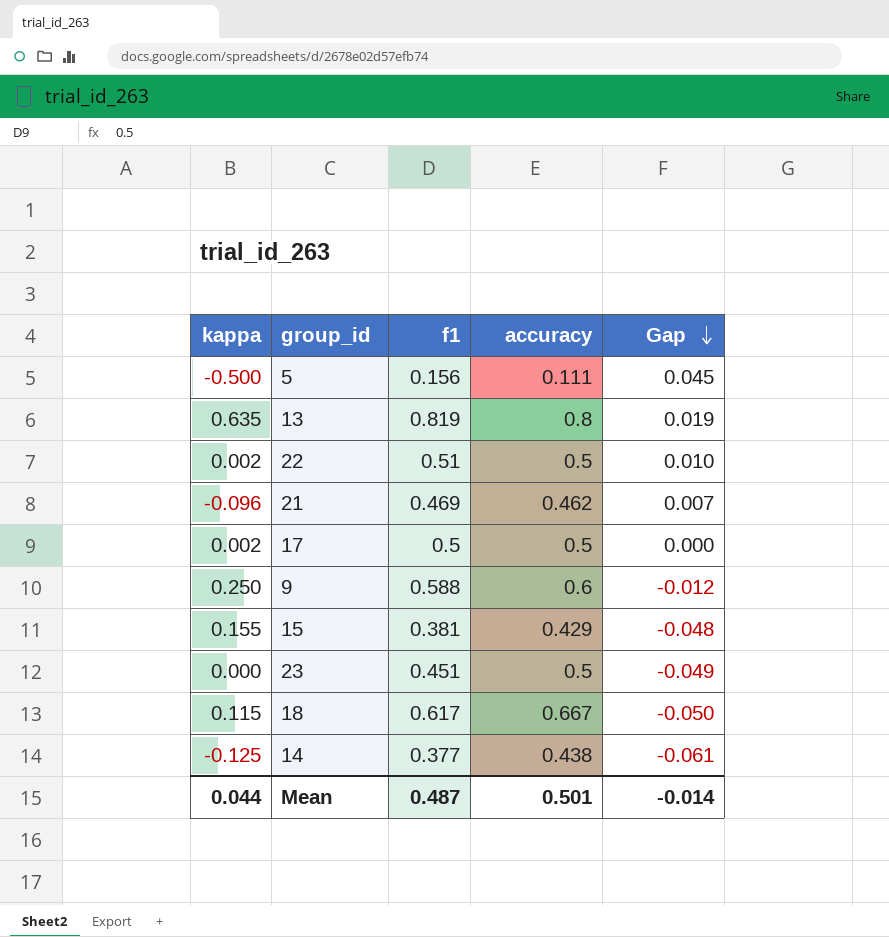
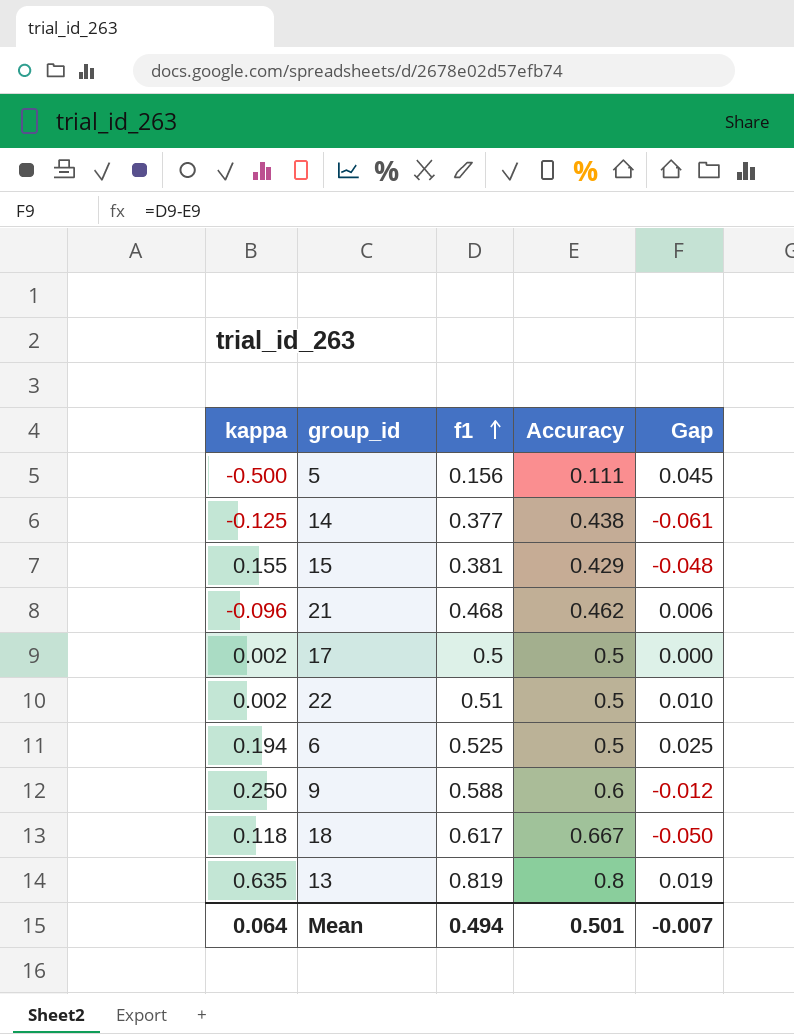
row order: Gap descending -> f1 ascending
column name: accuracy -> Accuracy
row 23: 0.000 | 0.451 | 0.5 | -0.049 -> none
21 | f1: 0.469 -> 0.468
21 | Gap: 0.007 -> 0.006
row 6: none -> 0.194 | 0.525 | 0.5 | 0.025
18 | kappa: 0.115 -> 0.118
Mean | kappa: 0.044 -> 0.064
Mean | f1: 0.487 -> 0.494
Mean | Gap: -0.014 -> -0.007

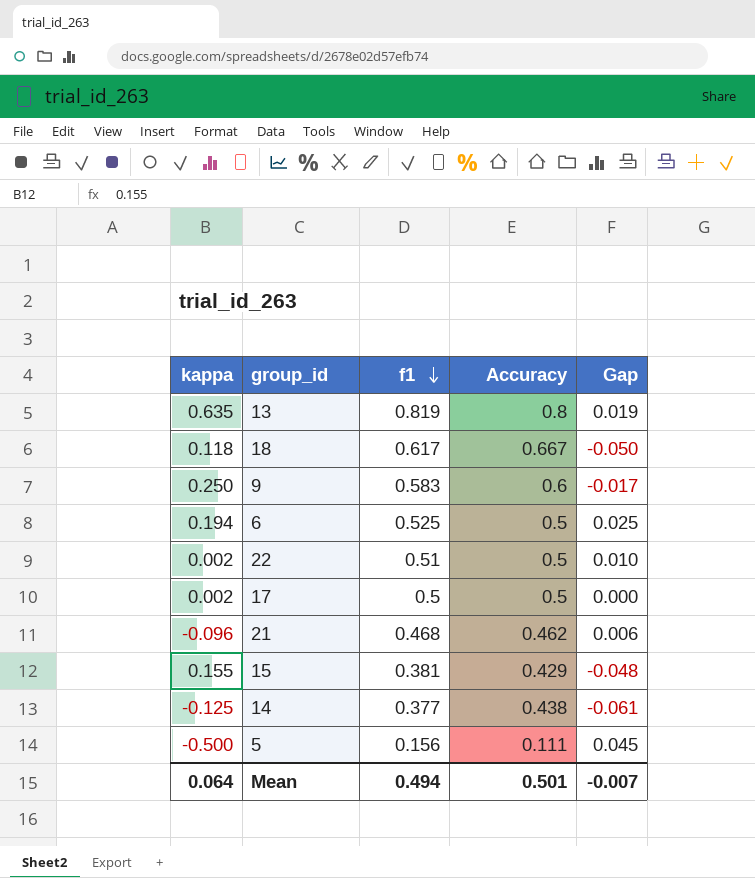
row order: f1 ascending -> f1 descending
9 | f1: 0.588 -> 0.583
9 | Gap: -0.012 -> -0.017

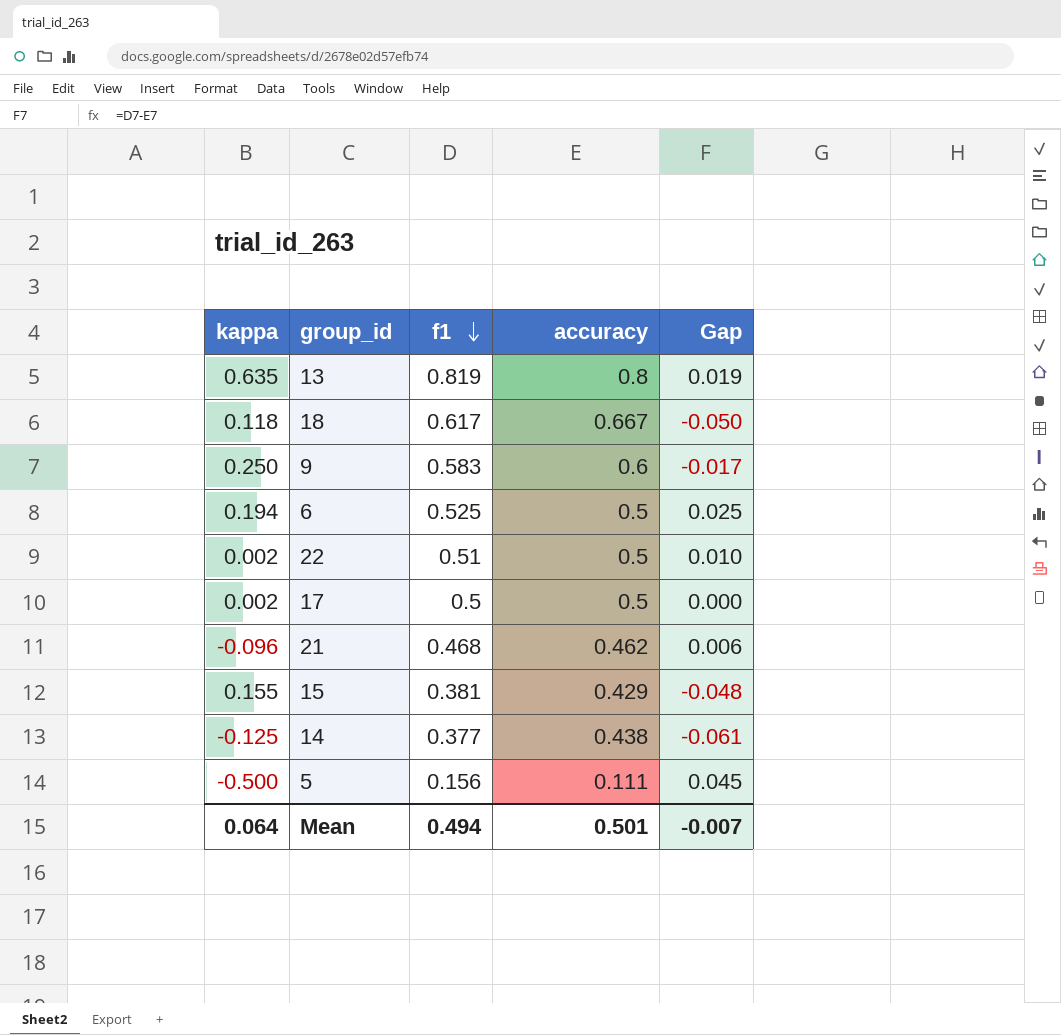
column name: Accuracy -> accuracy

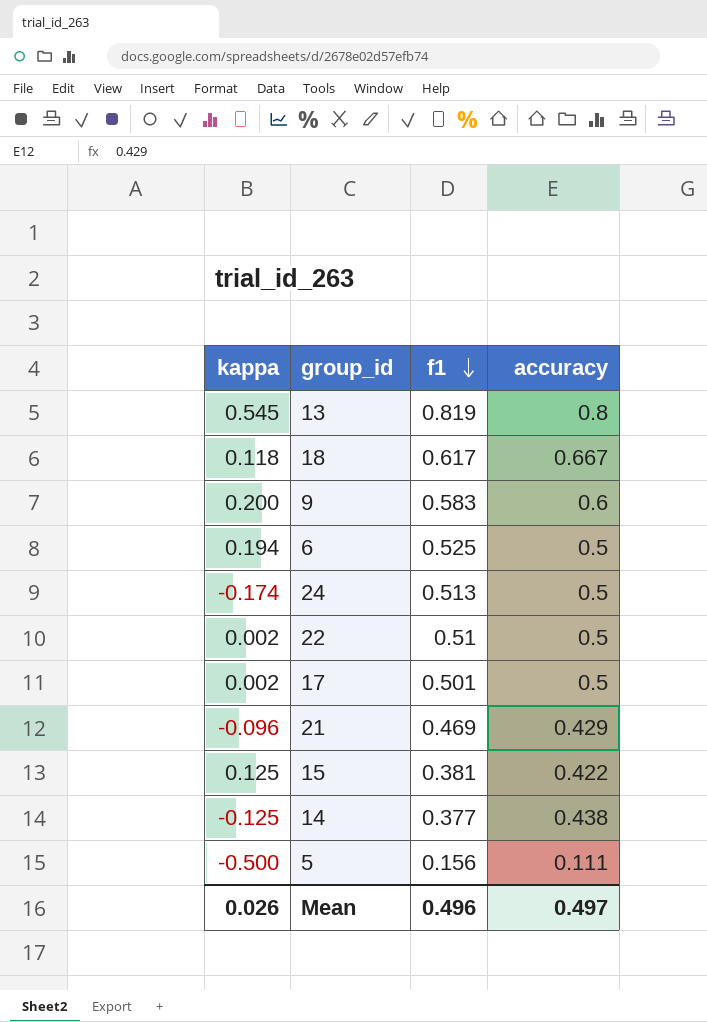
column Gap | formula: [f1] - [accuracy] -> none
13 | kappa: 0.635 -> 0.545
9 | kappa: 0.250 -> 0.200
row 24: none -> -0.174 | 0.513 | 0.5
17 | f1: 0.5 -> 0.501
21 | f1: 0.468 -> 0.469
21 | accuracy: 0.462 -> 0.429
15 | kappa: 0.155 -> 0.125
15 | accuracy: 0.429 -> 0.422
Mean | kappa: 0.064 -> 0.026
Mean | f1: 0.494 -> 0.496
Mean | accuracy: 0.501 -> 0.497

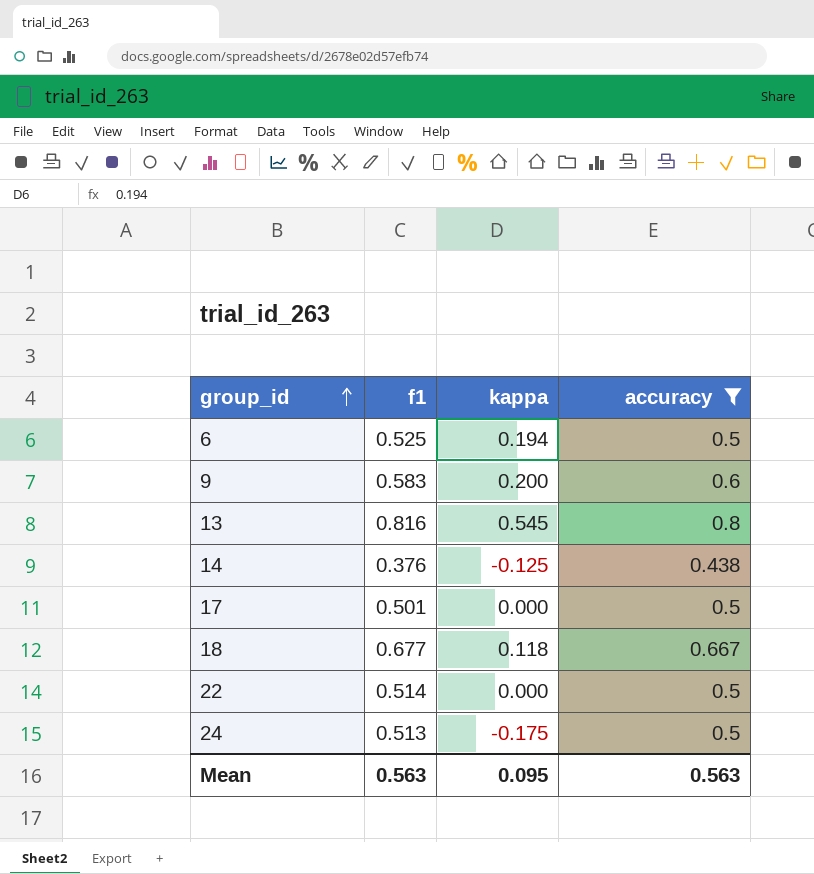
filter: none -> accuracy >= 0.438
row order: f1 descending -> group_id ascending
column kappa | position: 1 -> 3
13 | f1: 0.819 -> 0.816
14 | f1: 0.377 -> 0.376
17 | kappa: 0.002 -> 0.000
18 | f1: 0.617 -> 0.677
22 | f1: 0.51 -> 0.514
22 | kappa: 0.002 -> 0.000
24 | kappa: -0.174 -> -0.175
Mean | f1: 0.496 -> 0.563
Mean | kappa: 0.026 -> 0.095
Mean | accuracy: 0.497 -> 0.563

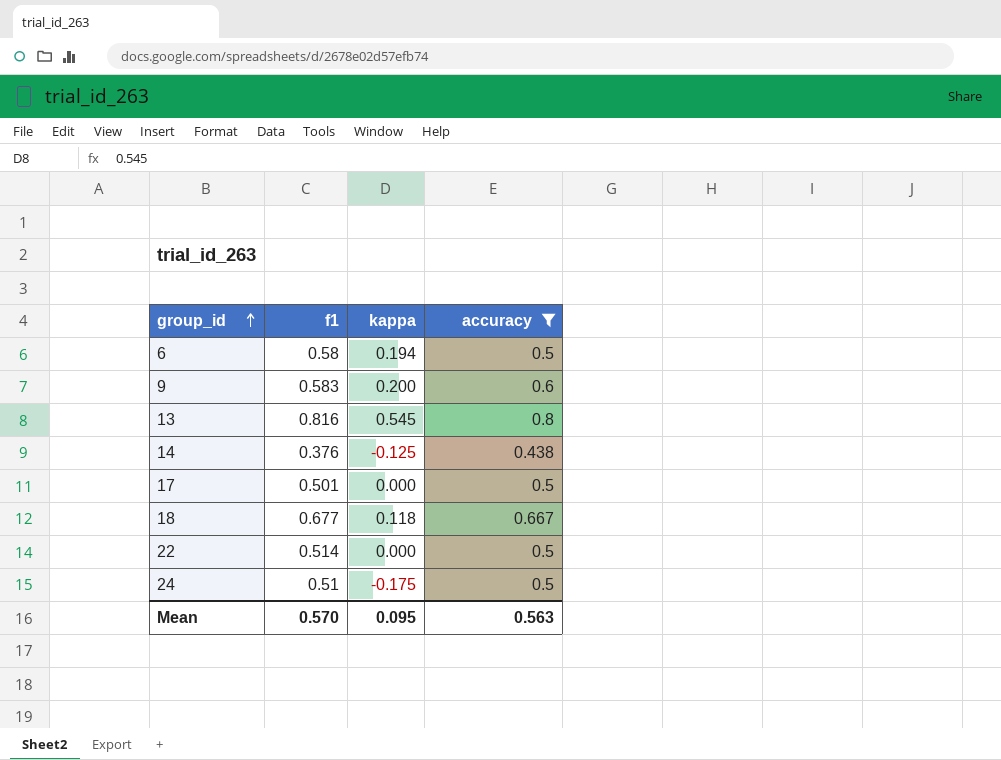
6 | f1: 0.525 -> 0.58
24 | f1: 0.513 -> 0.51
Mean | f1: 0.563 -> 0.570

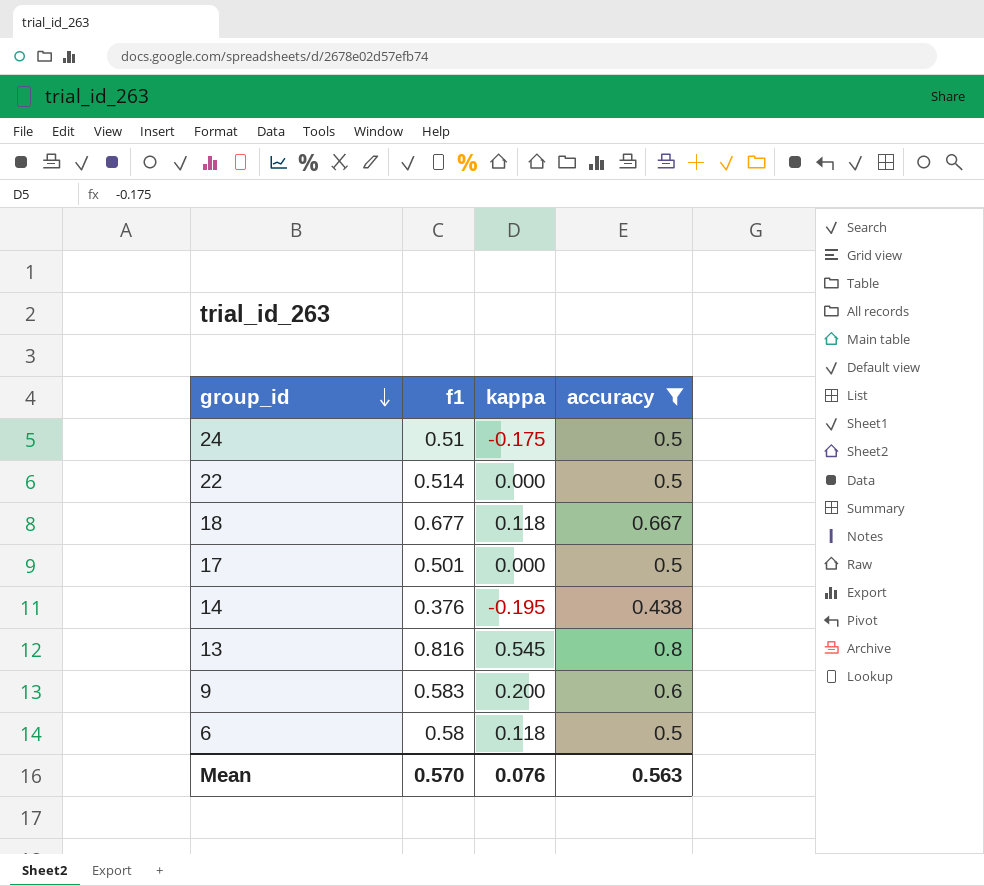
row order: group_id ascending -> group_id descending
14 | kappa: -0.125 -> -0.195
6 | kappa: 0.194 -> 0.118
Mean | kappa: 0.095 -> 0.076

